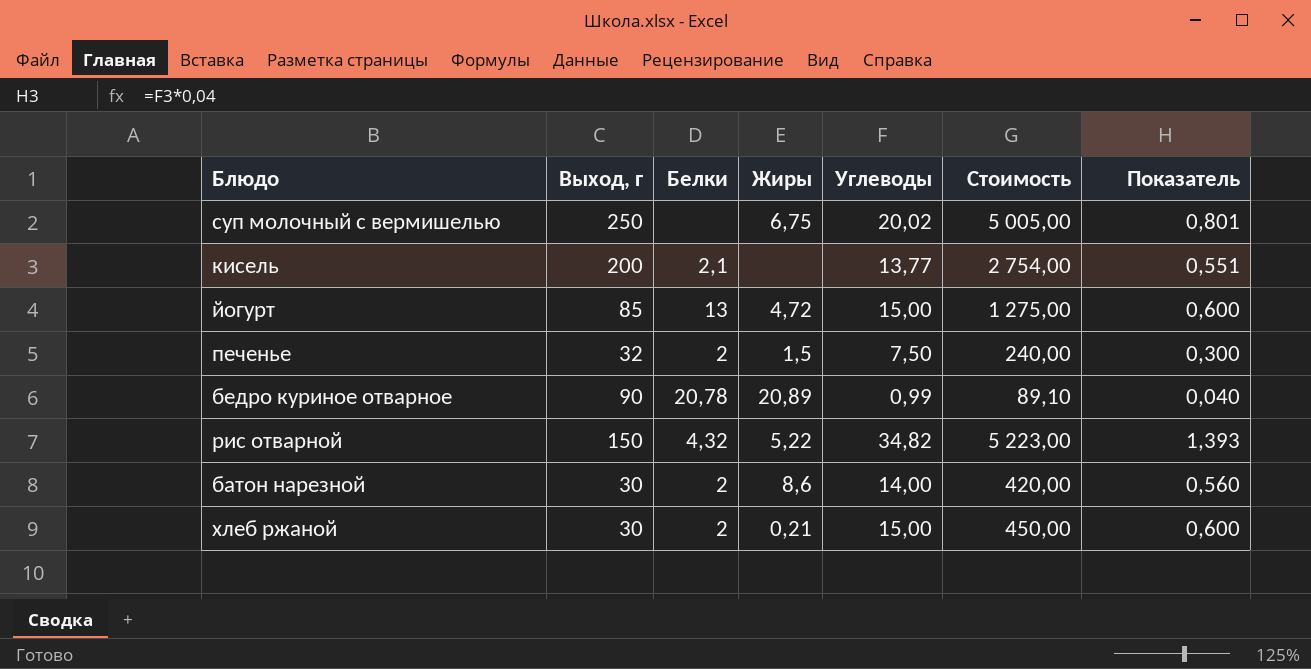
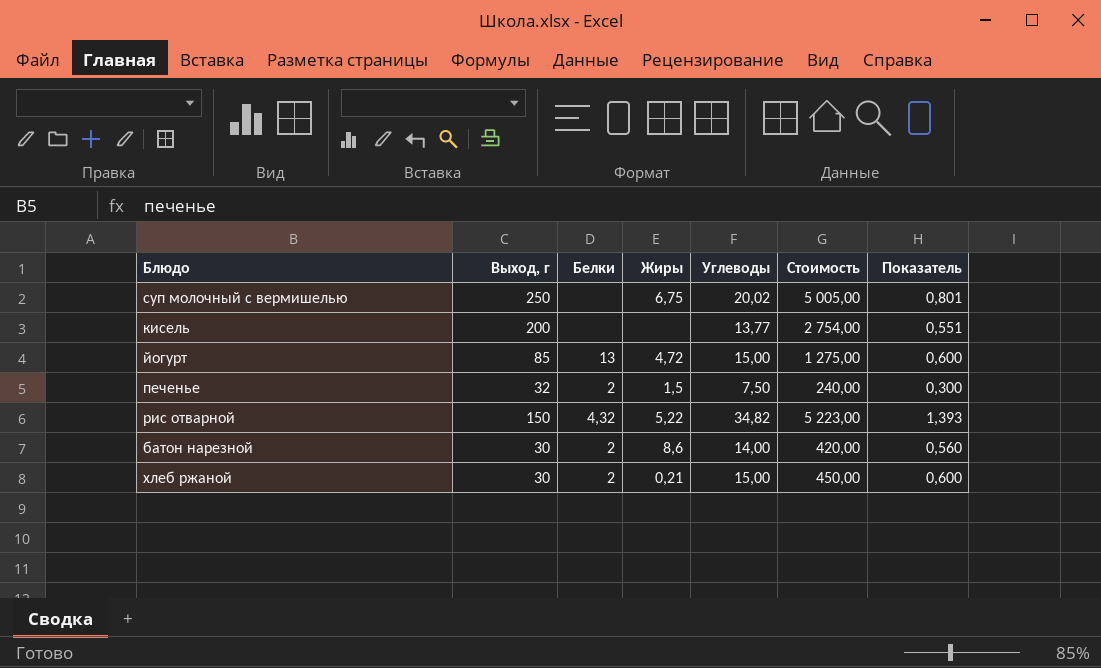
row бедро куриное отварное: 90 | 20,78 | 20,89 | 0,99 | 89,10 | 0,040 -> none
кисель | Белки: 2,1 -> none

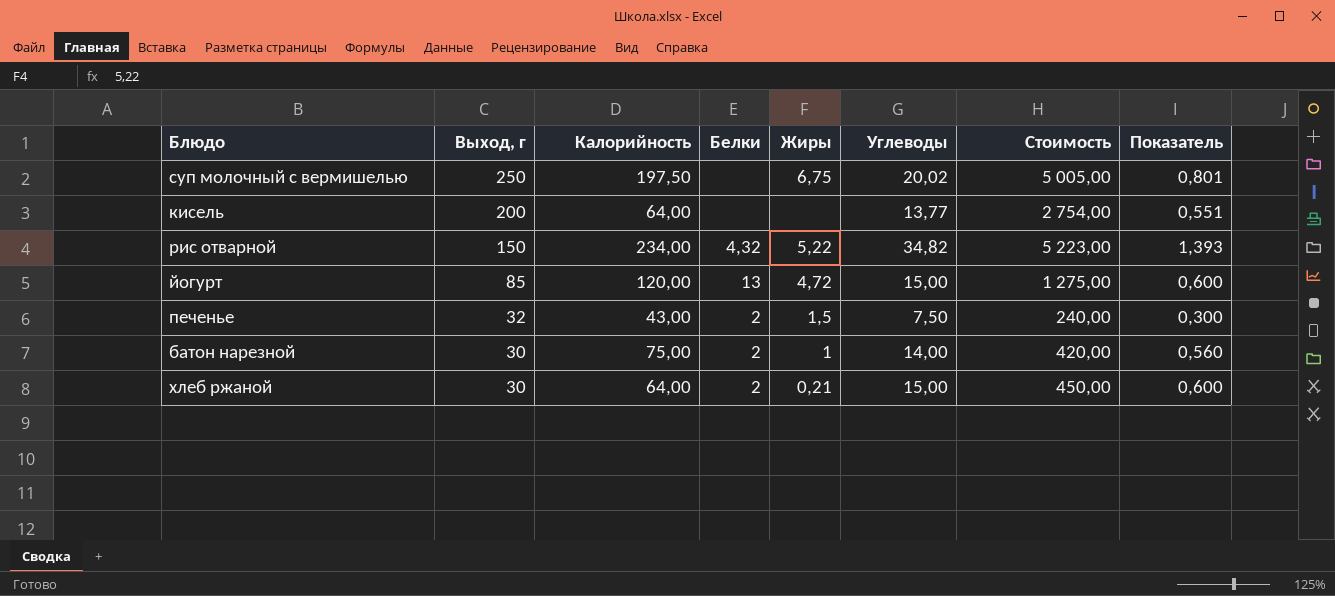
row order: none -> Выход, г descending
column Калорийность | position: none -> 3
батон нарезной | Жиры: 8,6 -> 1

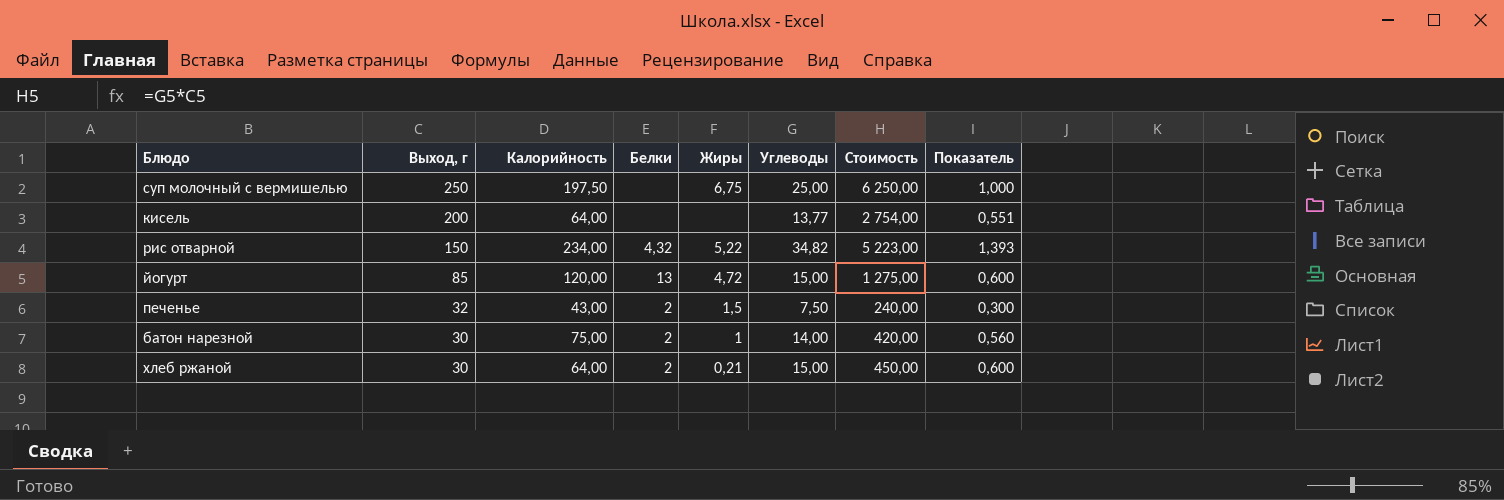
суп молочный с вермишелью | Углеводы: 20,02 -> 25,00
суп молочный с вермишелью | Стоимость: 5 005,00 -> 6 250,00
суп молочный с вермишелью | Показатель: 0,801 -> 1,000

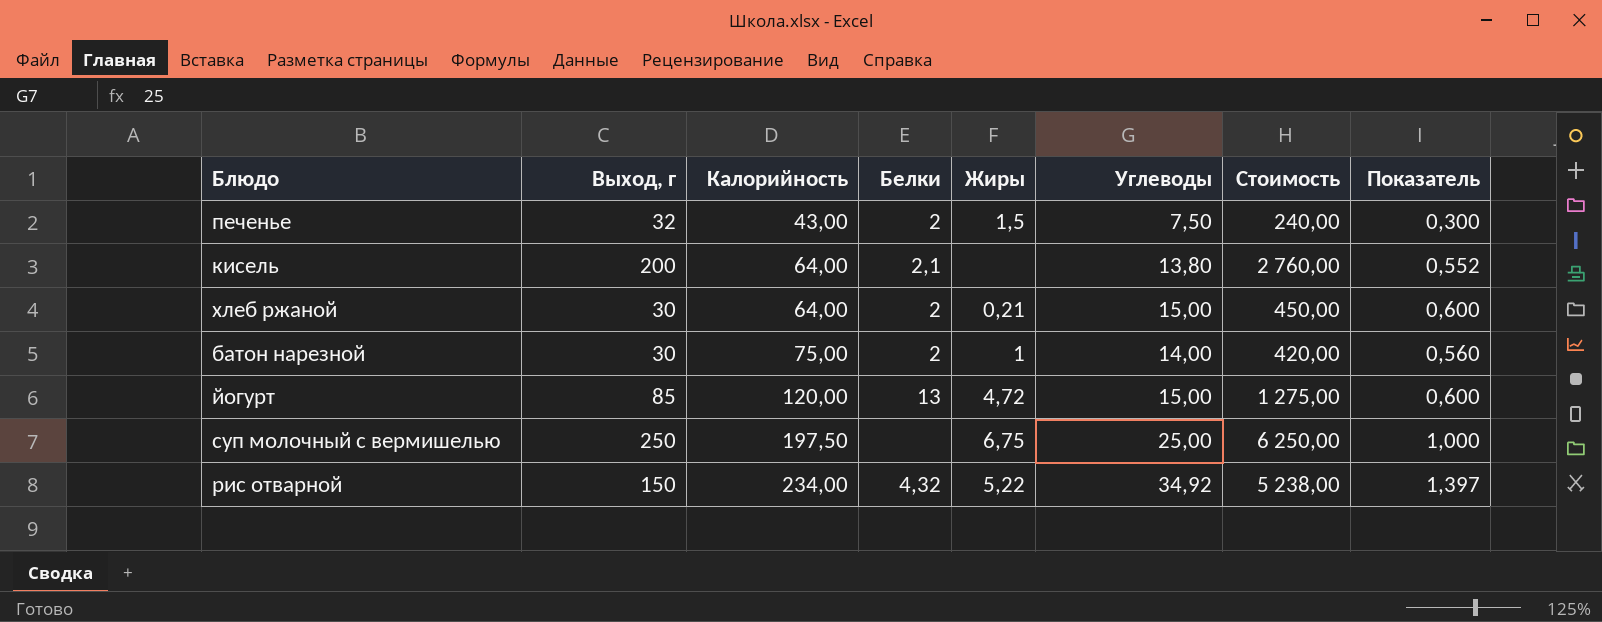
row order: Выход, г descending -> Калорийность ascending
кисель | Белки: none -> 2,1
кисель | Углеводы: 13,77 -> 13,80
кисель | Стоимость: 2 754,00 -> 2 760,00
кисель | Показатель: 0,551 -> 0,552
рис отварной | Углеводы: 34,82 -> 34,92
рис отварной | Стоимость: 5 223,00 -> 5 238,00
рис отварной | Показатель: 1,393 -> 1,397

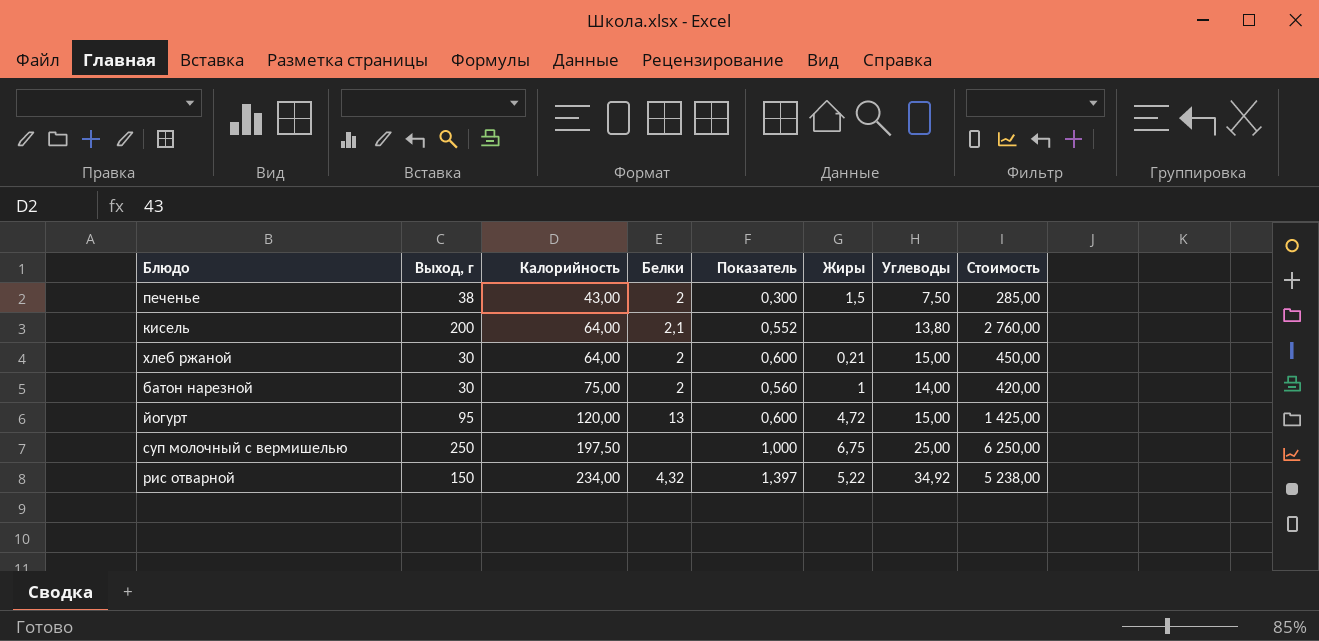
column Показатель | position: 8 -> 5
печенье | Выход, г: 32 -> 38
печенье | Стоимость: 240,00 -> 285,00
йогурт | Выход, г: 85 -> 95
йогурт | Стоимость: 1 275,00 -> 1 425,00

